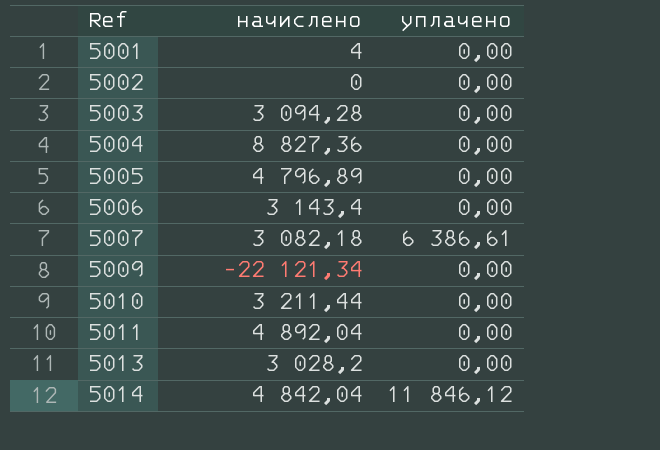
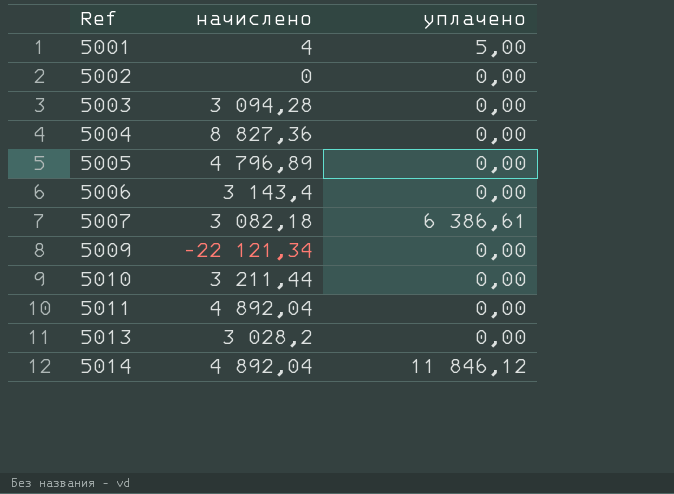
5001 | уплачено: 0,00 -> 5,00
5014 | начислено: 4 842,04 -> 4 892,04

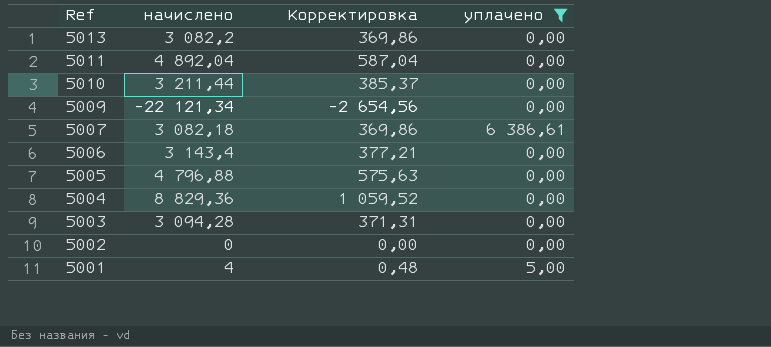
filter: none -> уплачено != 11 846,12
row order: Ref ascending -> Ref descending
column Корректировка | formula: none -> [начислено] * 0,12
5013 | начислено: 3 028,2 -> 3 082,2
5005 | начислено: 4 796,89 -> 4 796,88
5004 | начислено: 8 827,36 -> 8 829,36

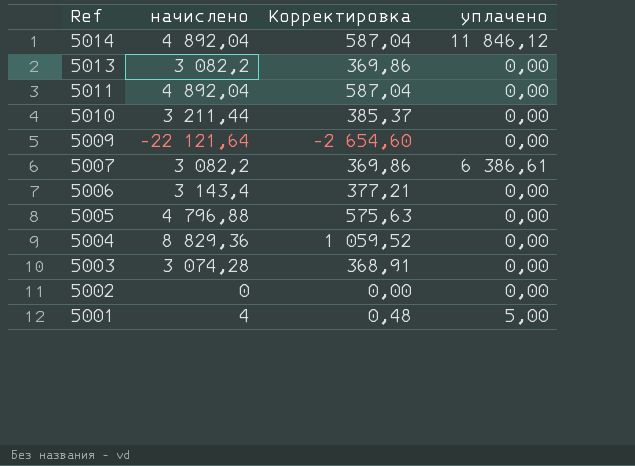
filter: уплачено != 11 846,12 -> none
5009 | начислено: -22 121,34 -> -22 121,64
5009 | Корректировка: -2 654,56 -> -2 654,60
5007 | начислено: 3 082,18 -> 3 082,2
5003 | начислено: 3 094,28 -> 3 074,28
5003 | Корректировка: 371,31 -> 368,91

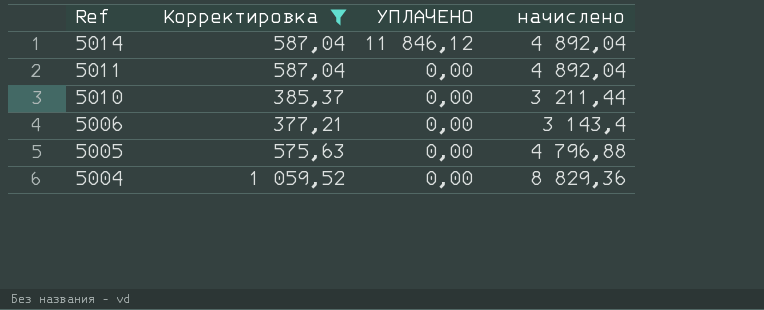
filter: none -> Корректировка >= 377,21
column name: уплачено -> УПЛАЧЕНО
column начислено | position: 2 -> 4

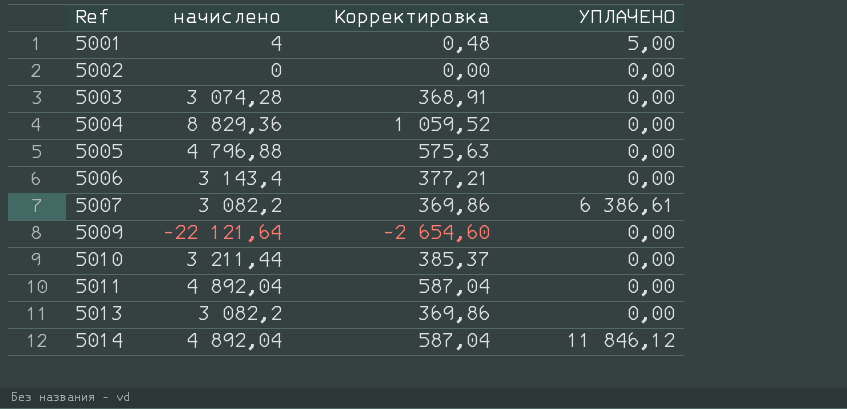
filter: Корректировка >= 377,21 -> none
row order: Ref descending -> Ref ascending
column начислено | position: 4 -> 2

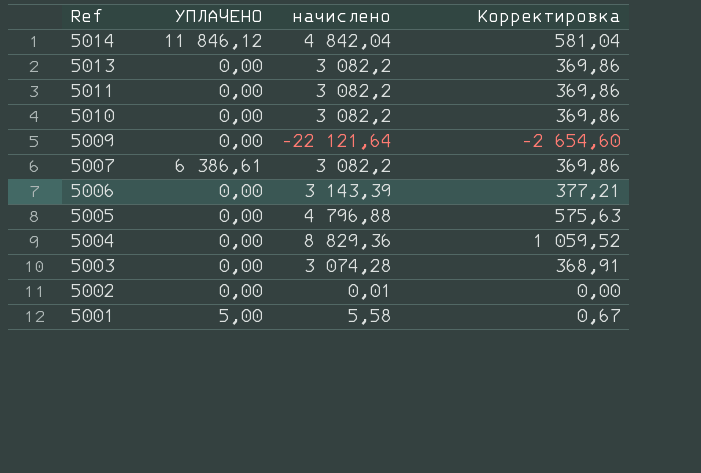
row order: Ref ascending -> Ref descending
column УПЛАЧЕНО | position: 4 -> 2
5014 | начислено: 4 892,04 -> 4 842,04
5014 | Корректировка: 587,04 -> 581,04
5011 | начислено: 4 892,04 -> 3 082,2
5011 | Корректировка: 587,04 -> 369,86
5010 | начислено: 3 211,44 -> 3 082,2
5010 | Корректировка: 385,37 -> 369,86
5006 | начислено: 3 143,4 -> 3 143,39
5002 | начислено: 0 -> 0,01
5001 | начислено: 4 -> 5,58
5001 | Корректировка: 0,48 -> 0,67

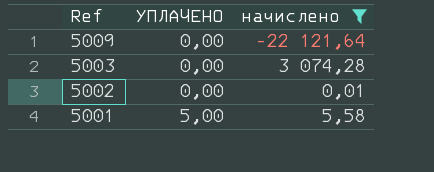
filter: none -> начислено <= 3 074,28
column Корректировка | formula: [начислено] * 0,12 -> none

